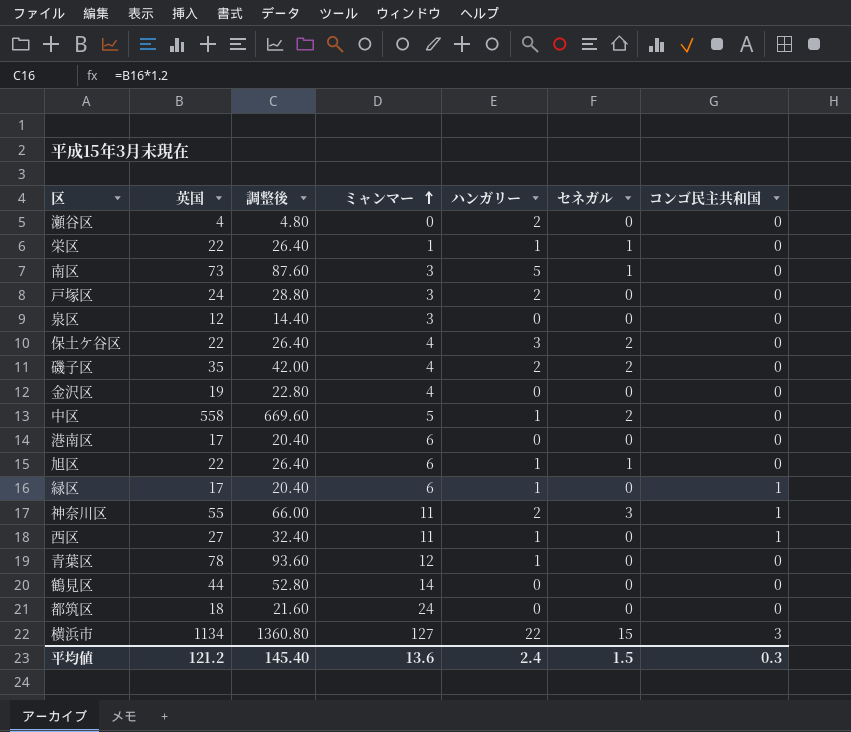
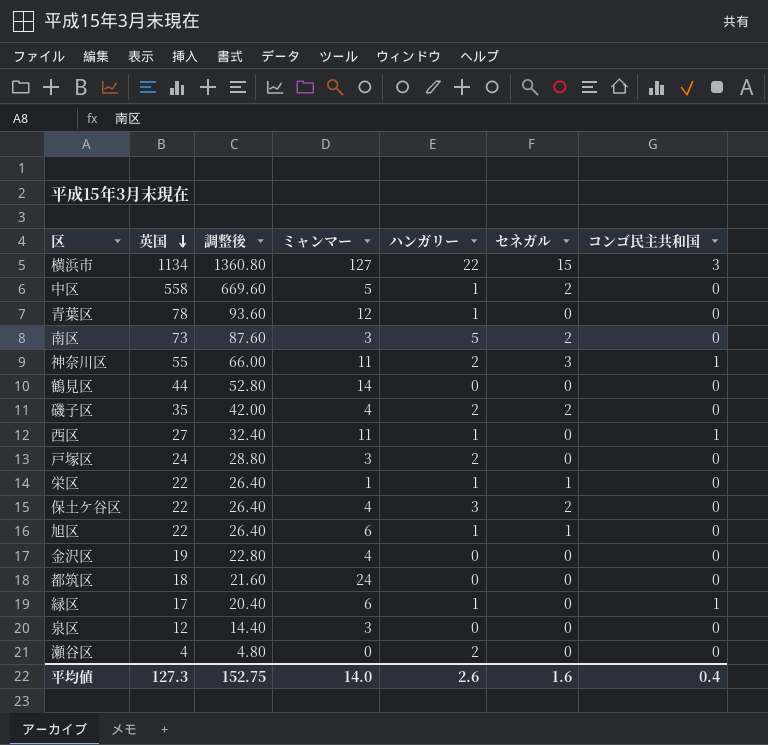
row order: ミャンマー ascending -> 英国 descending
row 港南区: 17 | 20.40 | 6 | 0 | 0 | 0 -> none
南区 | セネガル: 1 -> 2
平均値 | 英国: 121.2 -> 127.3
平均値 | 調整後: 145.40 -> 152.75
平均値 | ミャンマー: 13.6 -> 14.0
平均値 | ハンガリー: 2.4 -> 2.6
平均値 | セネガル: 1.5 -> 1.6
平均値 | コンゴ民主共和国: 0.3 -> 0.4

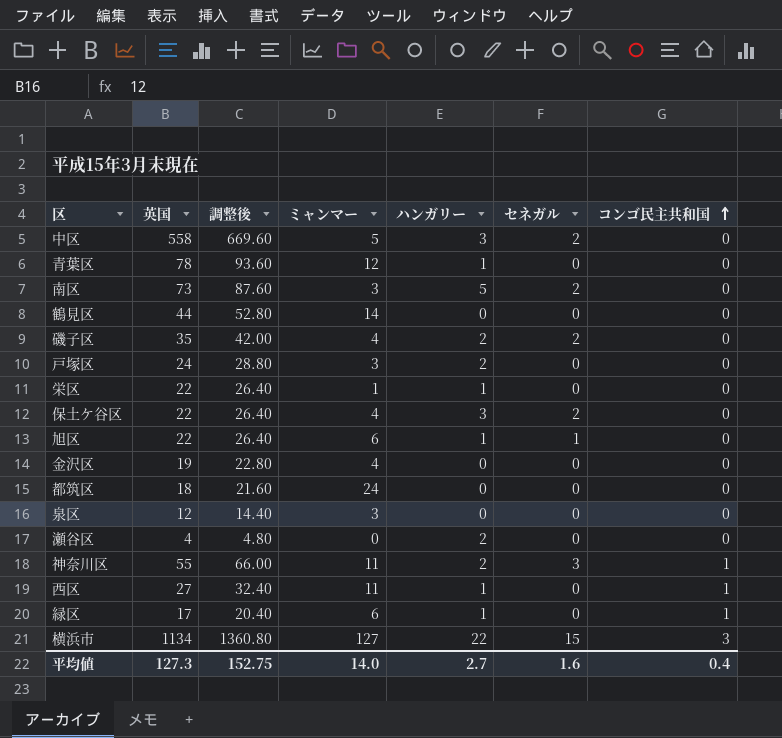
row order: 英国 descending -> コンゴ民主共和国 ascending
中区 | ハンガリー: 1 -> 3
栄区 | セネガル: 1 -> 0
平均値 | ハンガリー: 2.6 -> 2.7

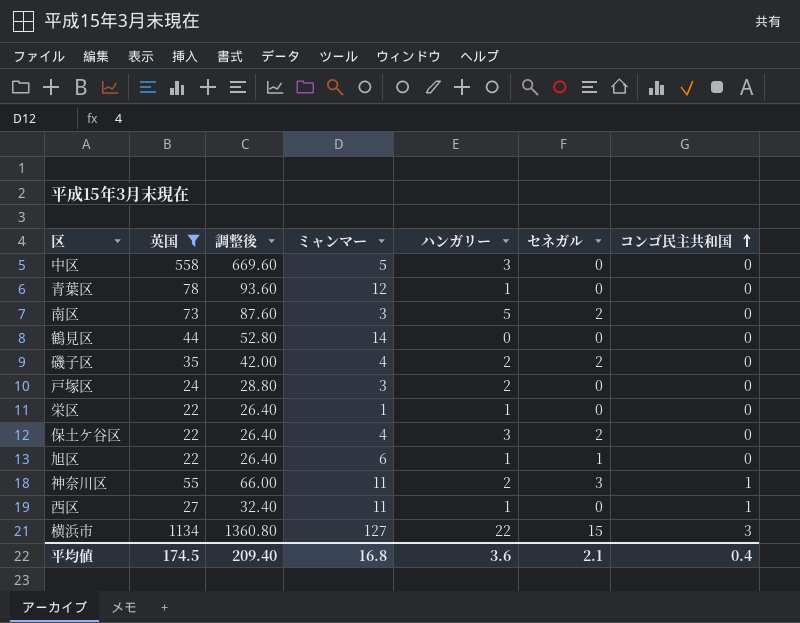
filter: none -> 英国 >= 22
中区 | セネガル: 2 -> 0
平均値 | 英国: 127.3 -> 174.5
平均値 | 調整後: 152.75 -> 209.40
平均値 | ミャンマー: 14.0 -> 16.8
平均値 | ハンガリー: 2.7 -> 3.6
平均値 | セネガル: 1.6 -> 2.1

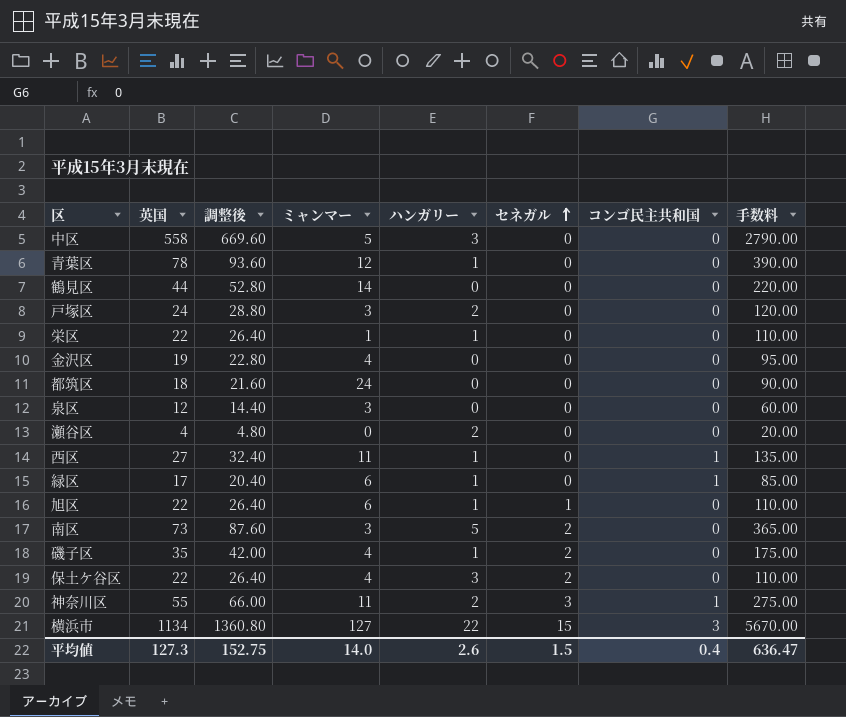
filter: 英国 >= 22 -> none
row order: コンゴ民主共和国 ascending -> セネガル ascending
column 手数料 | formula: none -> [英国] * 5
磯子区 | ハンガリー: 2 -> 1
平均値 | 英国: 174.5 -> 127.3
平均値 | 調整後: 209.40 -> 152.75
平均値 | ミャンマー: 16.8 -> 14.0
平均値 | ハンガリー: 3.6 -> 2.6
平均値 | セネガル: 2.1 -> 1.5

